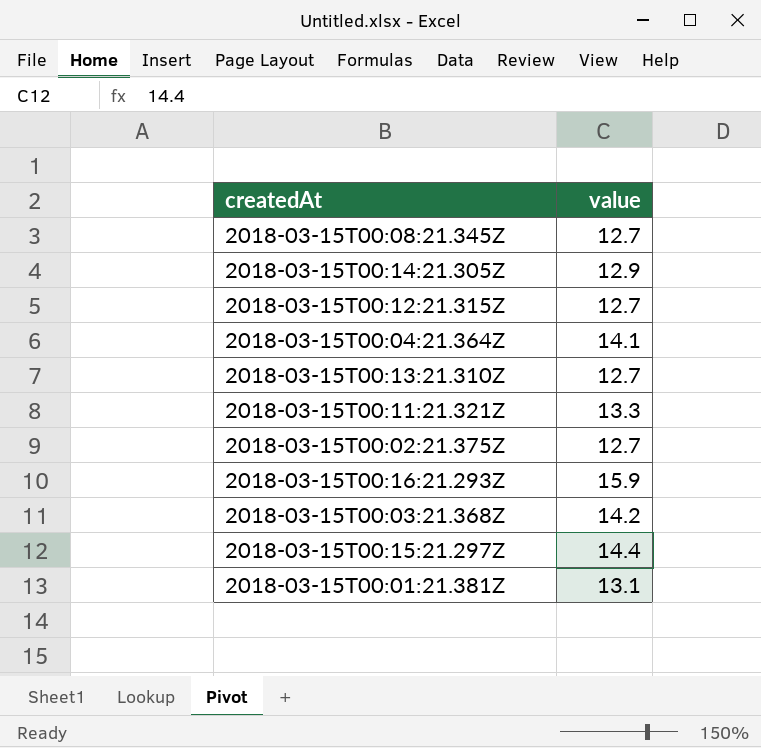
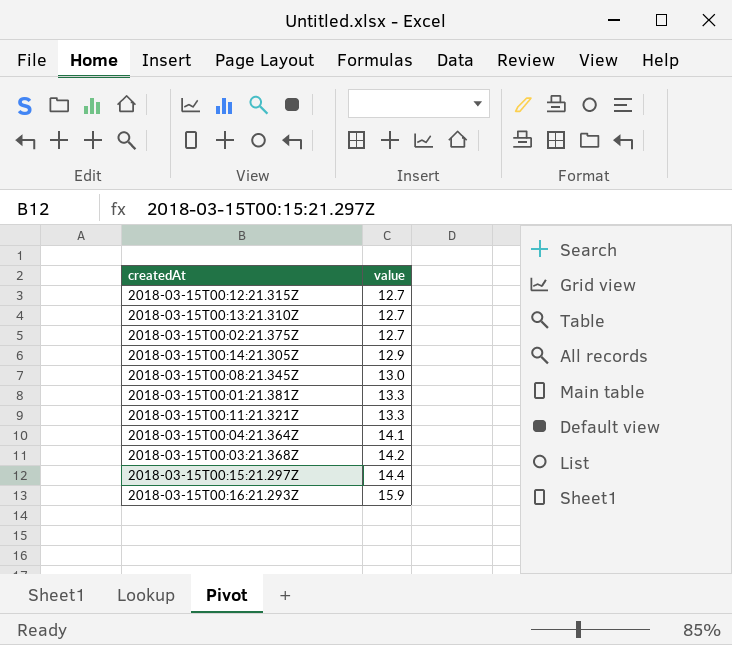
row order: none -> value ascending
2018-03-15T00:08:21.345Z | value: 12.7 -> 13.0
2018-03-15T00:01:21.381Z | value: 13.1 -> 13.3

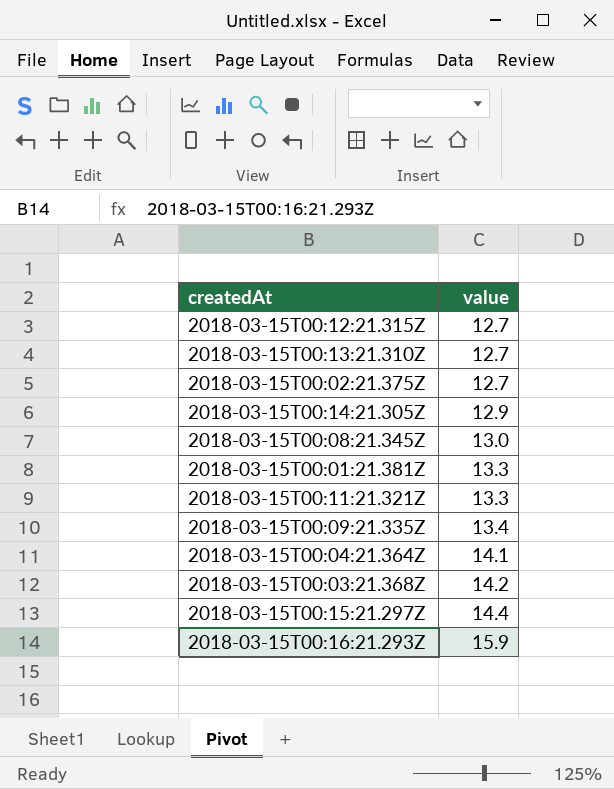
row 2018-03-15T00:09:21.335Z: none -> 13.4

